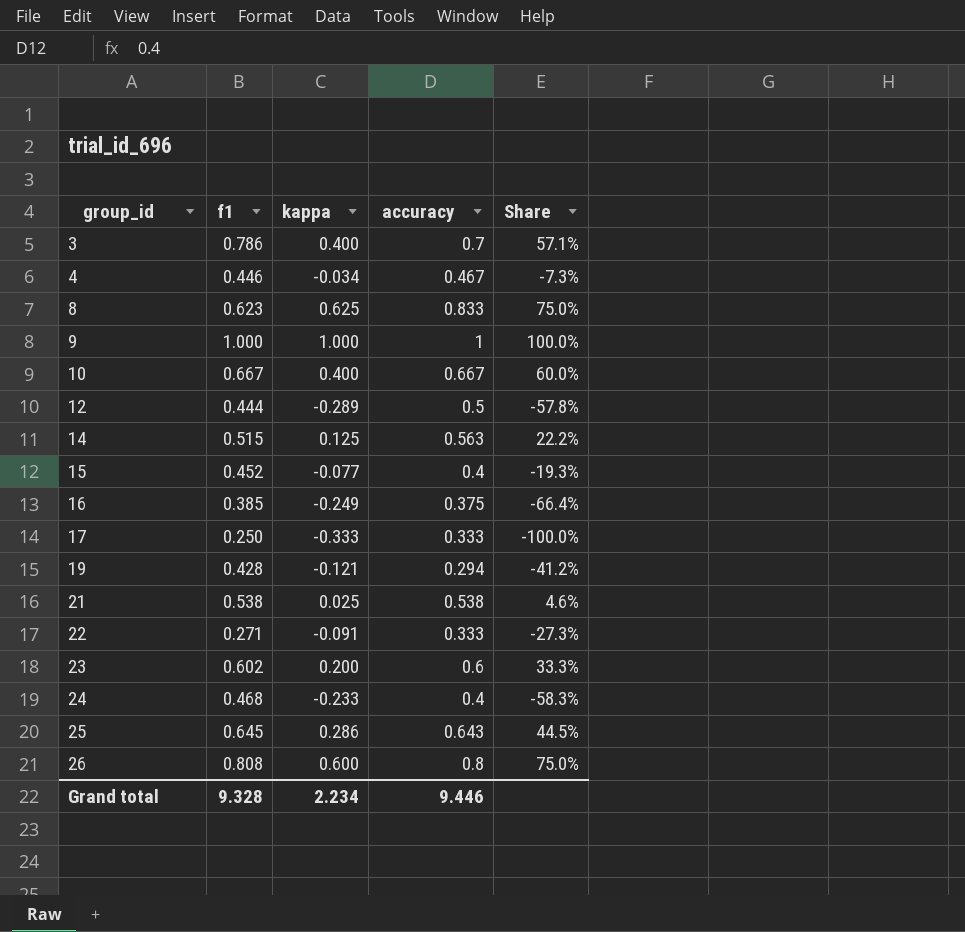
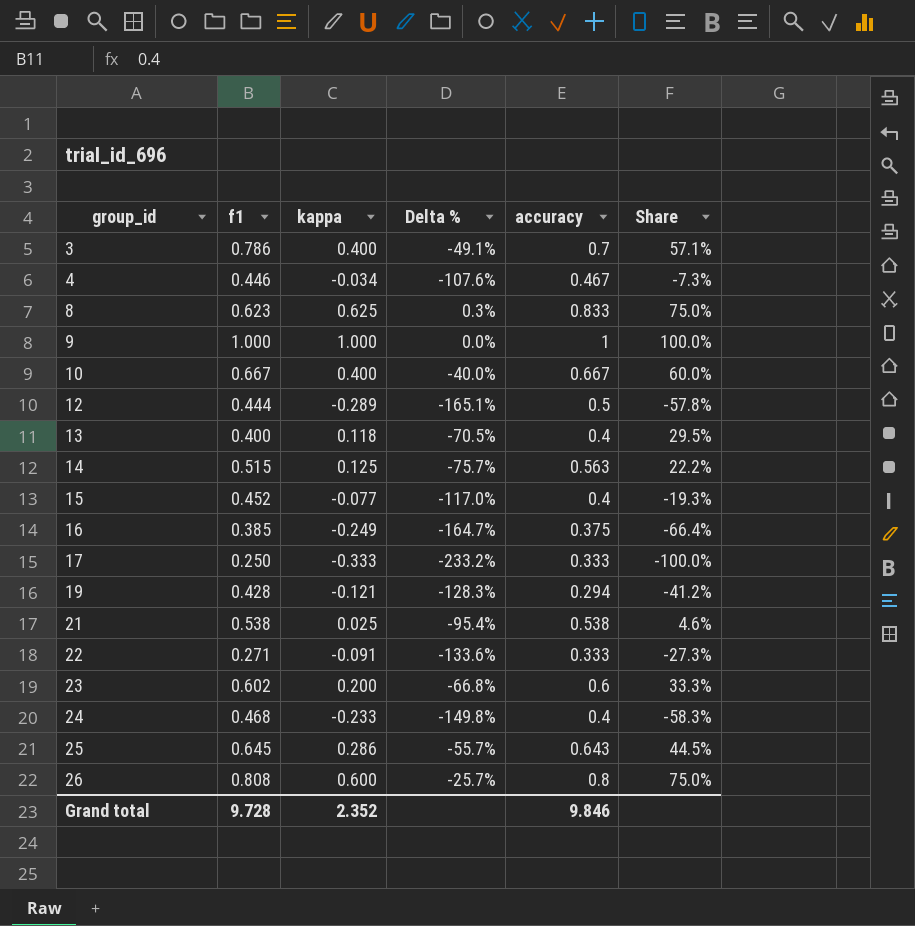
column Delta % | formula: none -> ([kappa] - [f1]) / [f1]
row 13: none -> 0.400 | 0.118 | -70.5% | 0.4 | 29.5%
Grand total | f1: 9.328 -> 9.728
Grand total | kappa: 2.234 -> 2.352
Grand total | accuracy: 9.446 -> 9.846

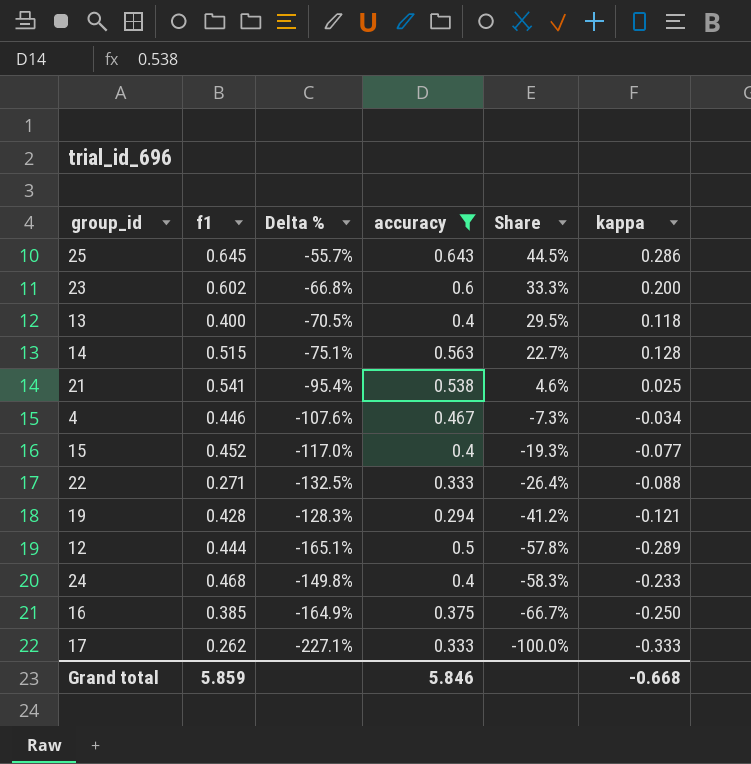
filter: none -> accuracy <= 0.643
row order: group_id ascending -> Share descending
column kappa | position: 3 -> 6
14 | Delta %: -75.7% -> -75.1%
14 | Share: 22.2% -> 22.7%
14 | kappa: 0.125 -> 0.128
21 | f1: 0.538 -> 0.541
22 | Delta %: -133.6% -> -132.5%
22 | Share: -27.3% -> -26.4%
22 | kappa: -0.091 -> -0.088
16 | Delta %: -164.7% -> -164.9%
16 | Share: -66.4% -> -66.7%
16 | kappa: -0.249 -> -0.250
17 | f1: 0.250 -> 0.262
17 | Delta %: -233.2% -> -227.1%
Grand total | f1: 9.728 -> 5.859
Grand total | accuracy: 9.846 -> 5.846
Grand total | kappa: 2.352 -> -0.668

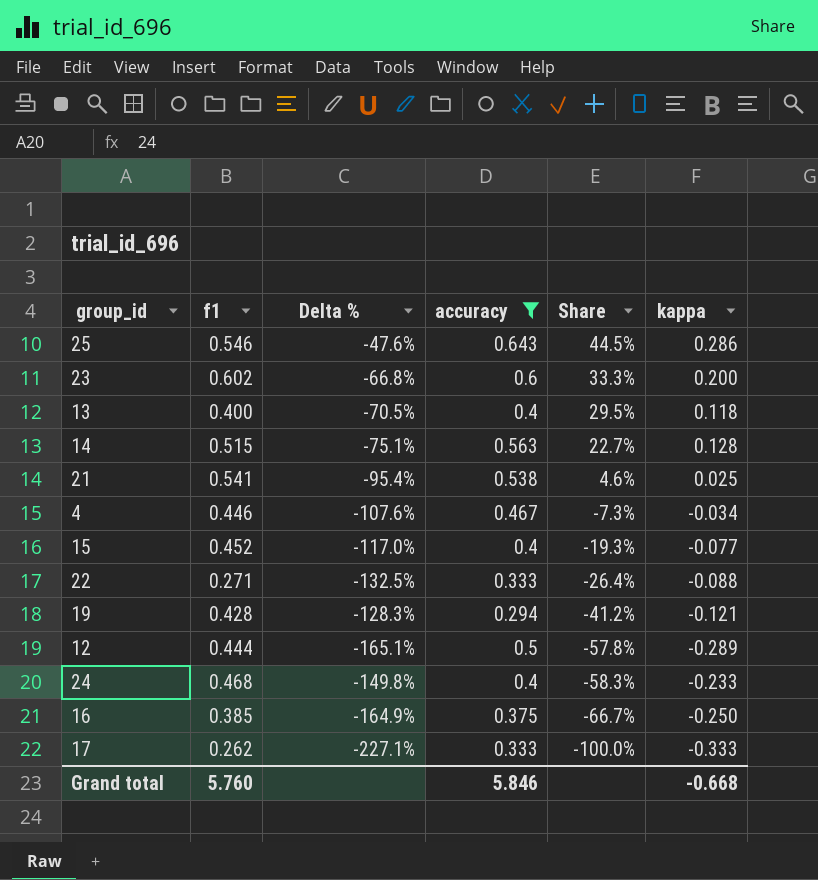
25 | f1: 0.645 -> 0.546
25 | Delta %: -55.7% -> -47.6%
Grand total | f1: 5.859 -> 5.760

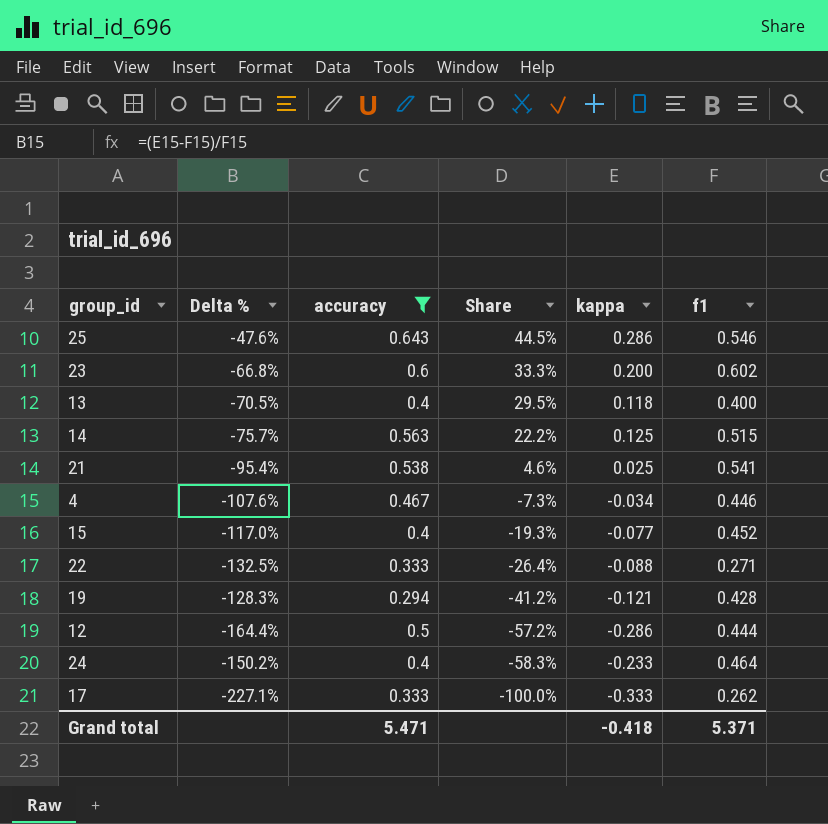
column f1 | position: 2 -> 6
row 16: 0.385 | -164.9% | 0.375 | -66.7% | -0.250 -> none
14 | Delta %: -75.1% -> -75.7%
14 | Share: 22.7% -> 22.2%
14 | kappa: 0.128 -> 0.125
12 | Delta %: -165.1% -> -164.4%
12 | Share: -57.8% -> -57.2%
12 | kappa: -0.289 -> -0.286
24 | Delta %: -149.8% -> -150.2%
24 | f1: 0.468 -> 0.464
Grand total | accuracy: 5.846 -> 5.471
Grand total | kappa: -0.668 -> -0.418
Grand total | f1: 5.760 -> 5.371

